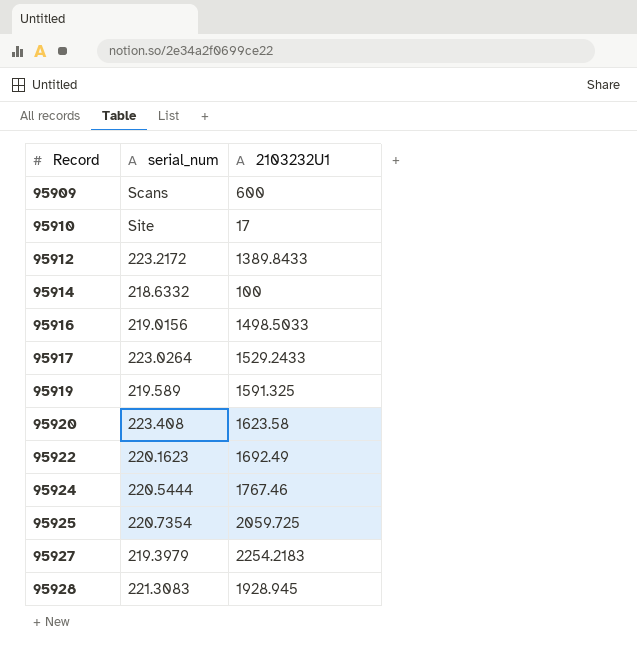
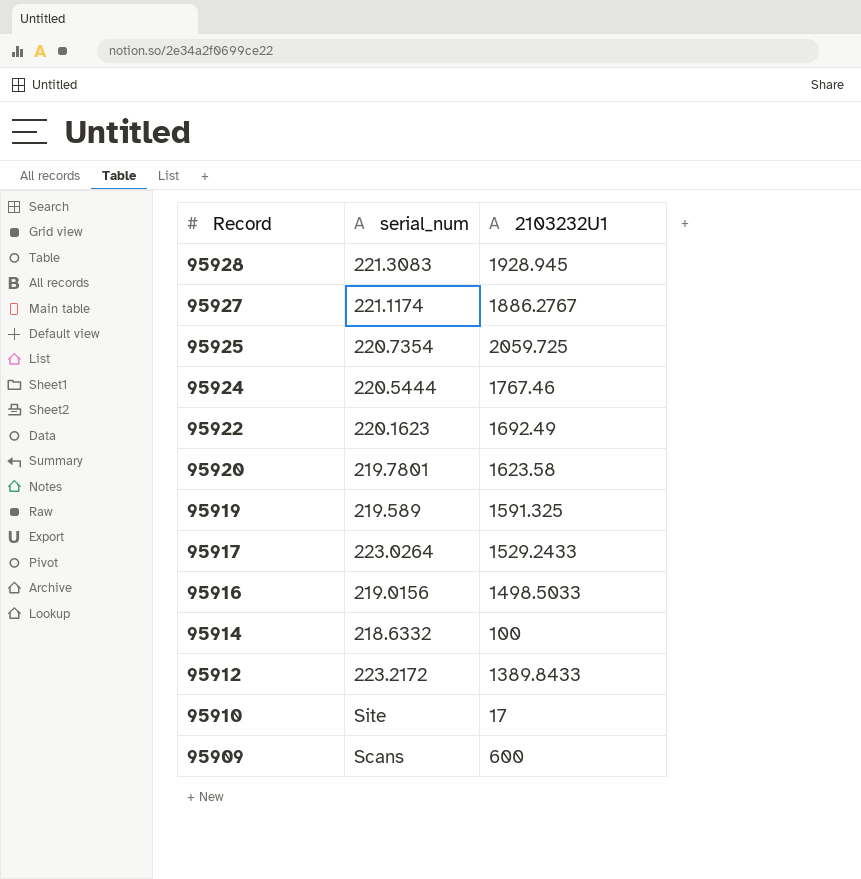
row order: Record ascending -> Record descending
95927 | serial_num: 219.3979 -> 221.1174
95927 | 2103232U1: 2254.2183 -> 1886.2767
95920 | serial_num: 223.408 -> 219.7801

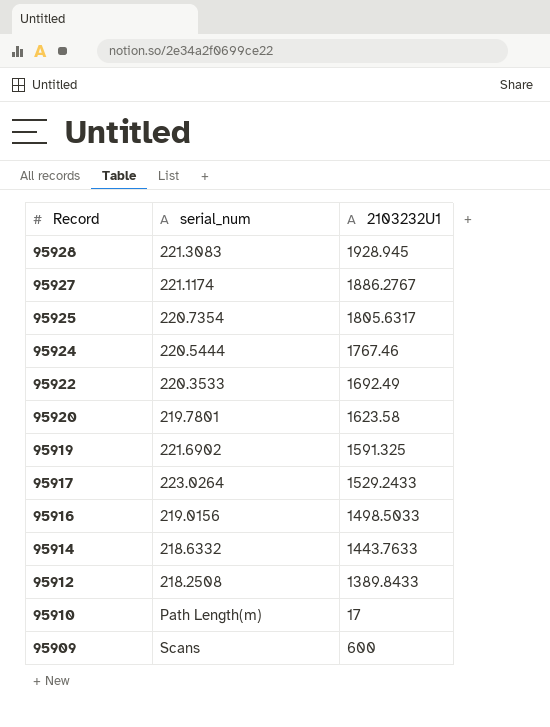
95925 | 2103232U1: 2059.725 -> 1805.6317
95922 | serial_num: 220.1623 -> 220.3533
95919 | serial_num: 219.589 -> 221.6902
95914 | 2103232U1: 100 -> 1443.7633
95912 | serial_num: 223.2172 -> 218.2508
95910 | serial_num: Site -> Path Length(m)

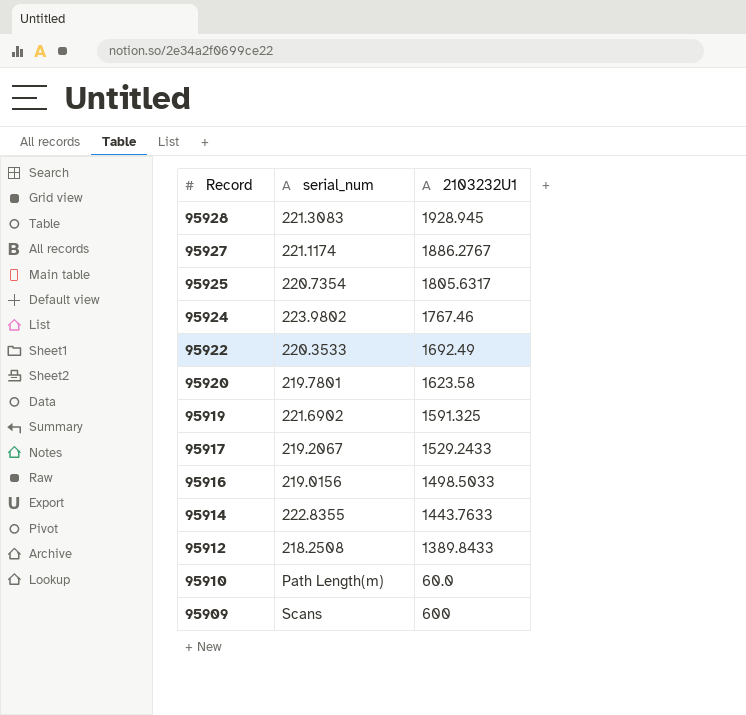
95924 | serial_num: 220.5444 -> 223.9802
95917 | serial_num: 223.0264 -> 219.2067
95914 | serial_num: 218.6332 -> 222.8355
95910 | 2103232U1: 17 -> 60.0

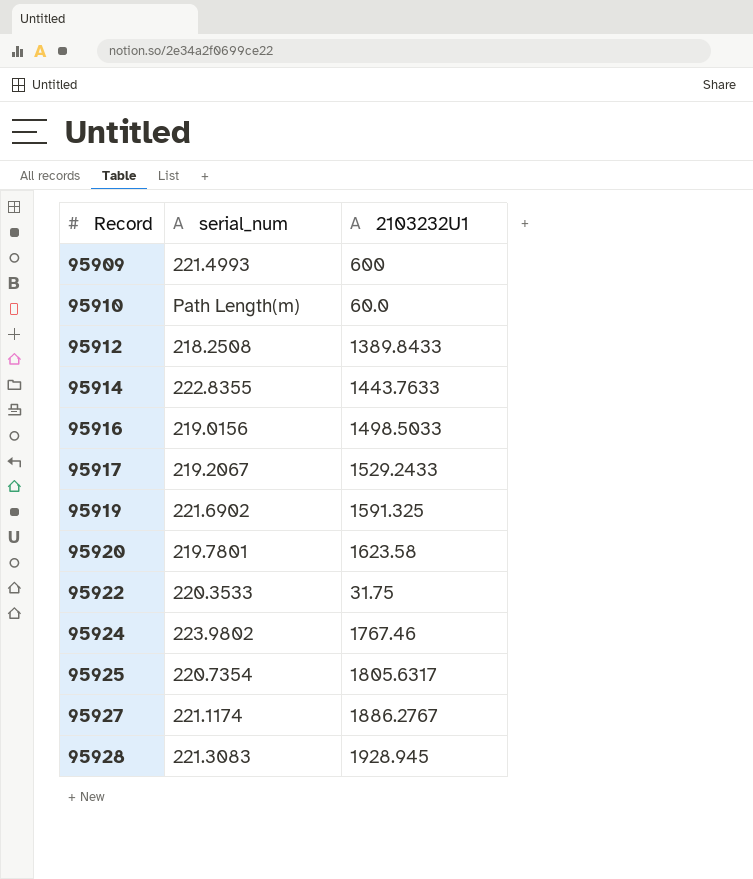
row order: Record descending -> Record ascending
95909 | serial_num: Scans -> 221.4993
95922 | 2103232U1: 1692.49 -> 31.75

